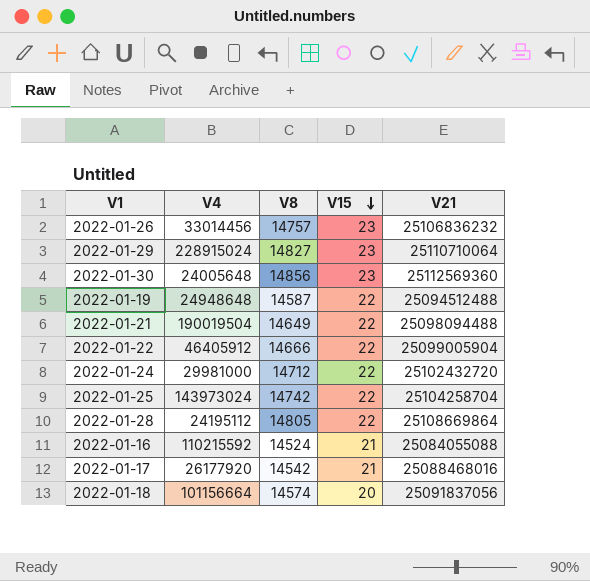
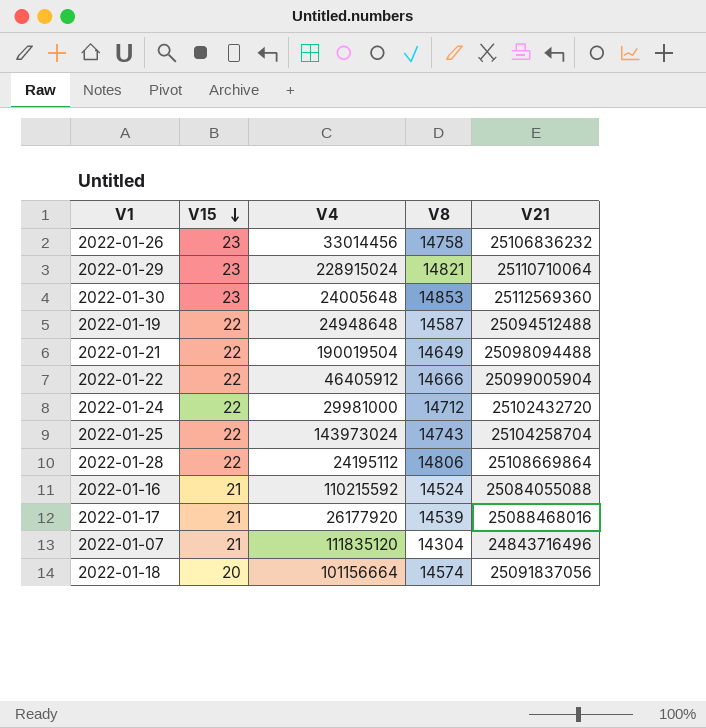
column V15 | position: 4 -> 2
2022-01-26 | V8: 14757 -> 14758
2022-01-29 | V8: 14827 -> 14821
2022-01-30 | V8: 14856 -> 14853
2022-01-25 | V8: 14742 -> 14743
2022-01-28 | V8: 14805 -> 14806
2022-01-17 | V8: 14542 -> 14539
row 2022-01-07: none -> 21 | 111835120 | 14304 | 24843716496

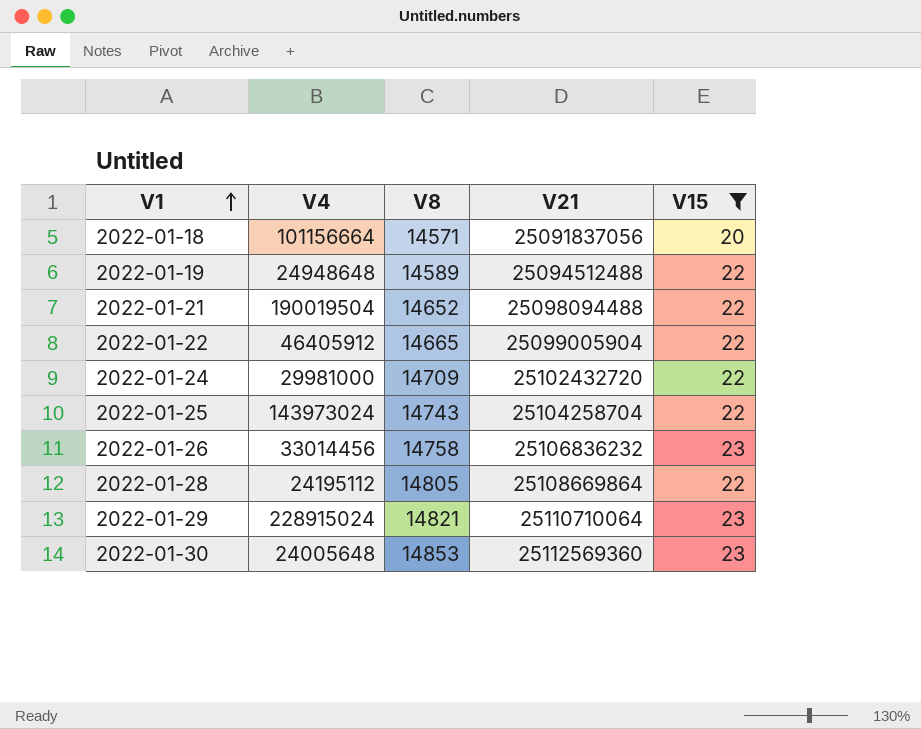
filter: none -> V15 != 21
row order: V15 descending -> V1 ascending
column V15 | position: 2 -> 5
2022-01-18 | V8: 14574 -> 14571
2022-01-19 | V8: 14587 -> 14589
2022-01-21 | V8: 14649 -> 14652
2022-01-22 | V8: 14666 -> 14665
2022-01-24 | V8: 14712 -> 14709
2022-01-28 | V8: 14806 -> 14805

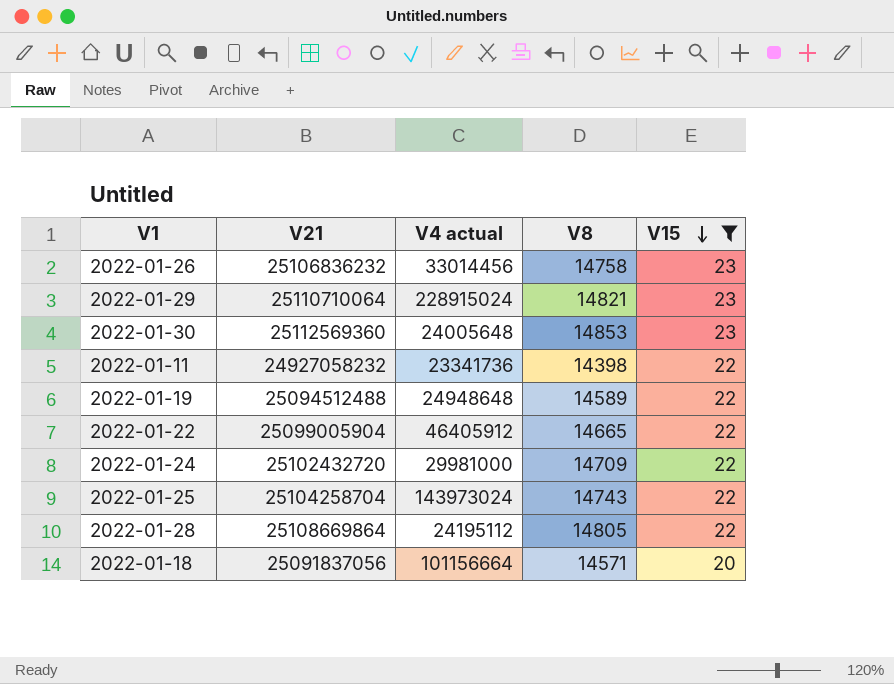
row order: V1 ascending -> V15 descending
column V21 | position: 4 -> 2
column name: V4 -> V4 actual
row 2022-01-21: 190019504 | 14652 | 25098094488 | 22 -> none
row 2022-01-11: none -> 24927058232 | 23341736 | 14398 | 22

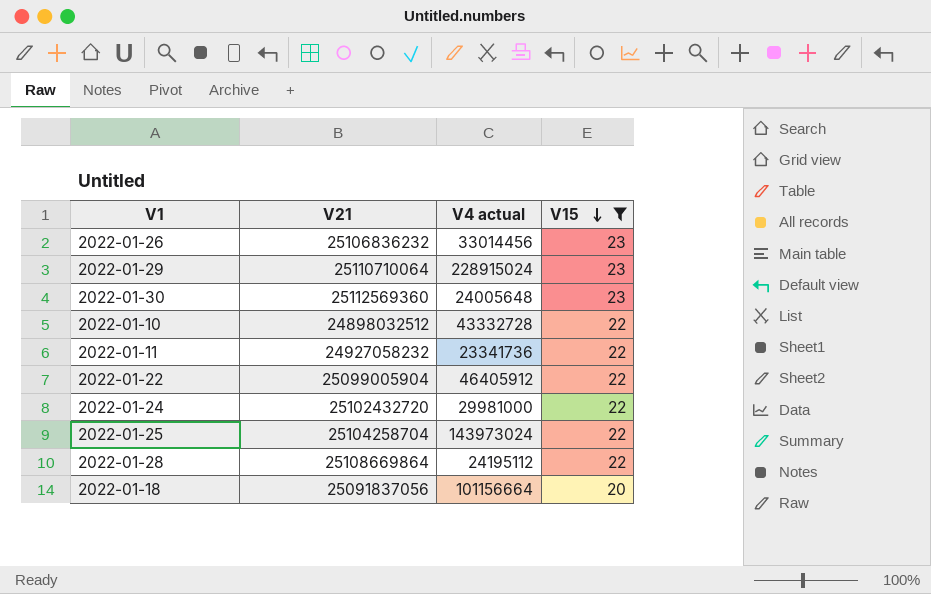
column V8 | position: 4 -> none
row 2022-01-19: 25094512488 | 24948648 | 14589 | 22 -> none
row 2022-01-10: none -> 24898032512 | 43332728 | 22

